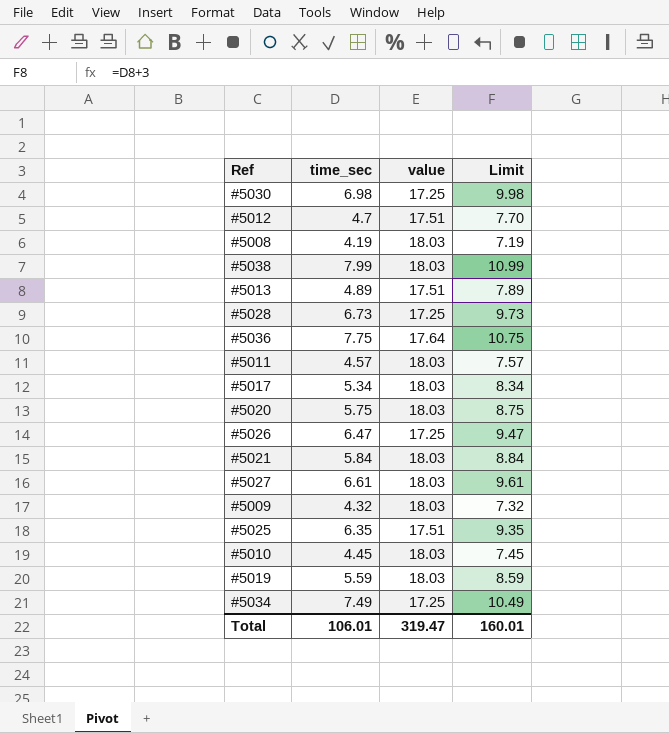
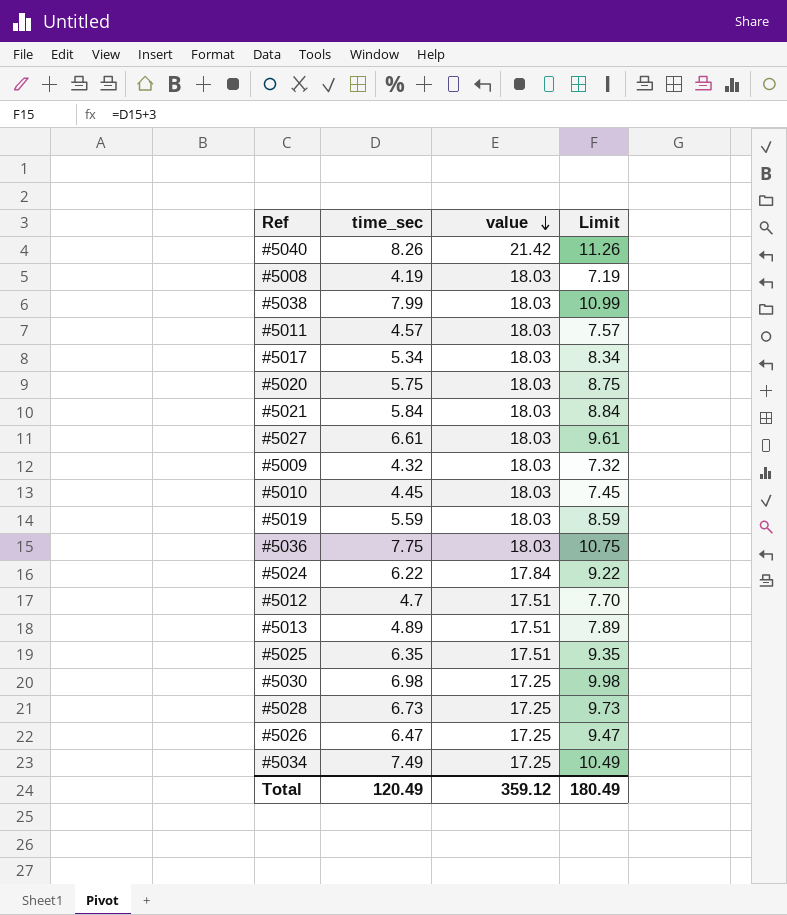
row order: none -> value descending
row #5040: none -> 8.26 | 21.42 | 11.26
#5036 | value: 17.64 -> 18.03
row #5024: none -> 6.22 | 17.84 | 9.22
Total | time_sec: 106.01 -> 120.49
Total | value: 319.47 -> 359.12
Total | Limit: 160.01 -> 180.49

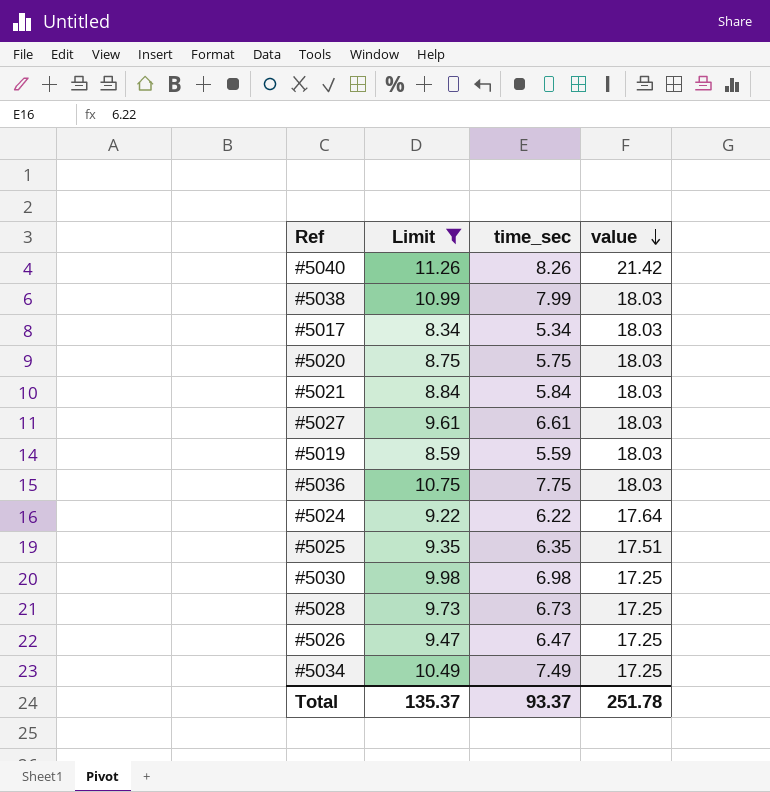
filter: none -> Limit >= 8.34
column Limit | position: 4 -> 2
#5024 | value: 17.84 -> 17.64
Total | Limit: 180.49 -> 135.37
Total | time_sec: 120.49 -> 93.37
Total | value: 359.12 -> 251.78

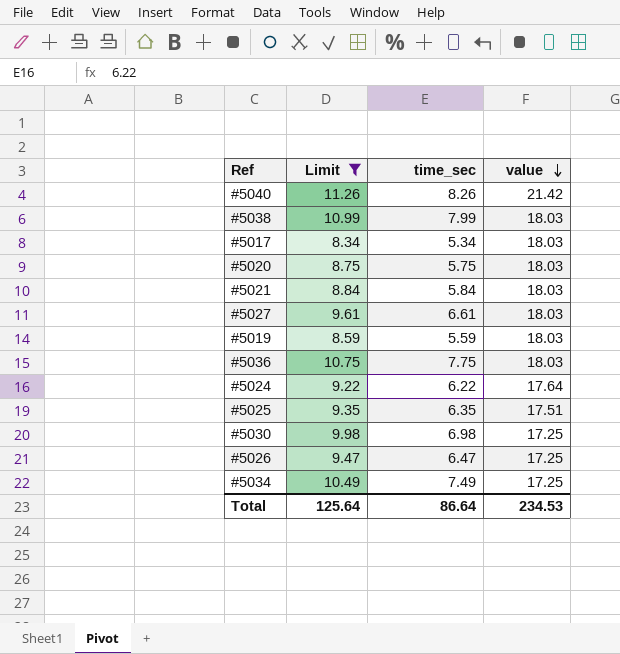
row #5028: 9.73 | 6.73 | 17.25 -> none
Total | Limit: 135.37 -> 125.64
Total | time_sec: 93.37 -> 86.64
Total | value: 251.78 -> 234.53

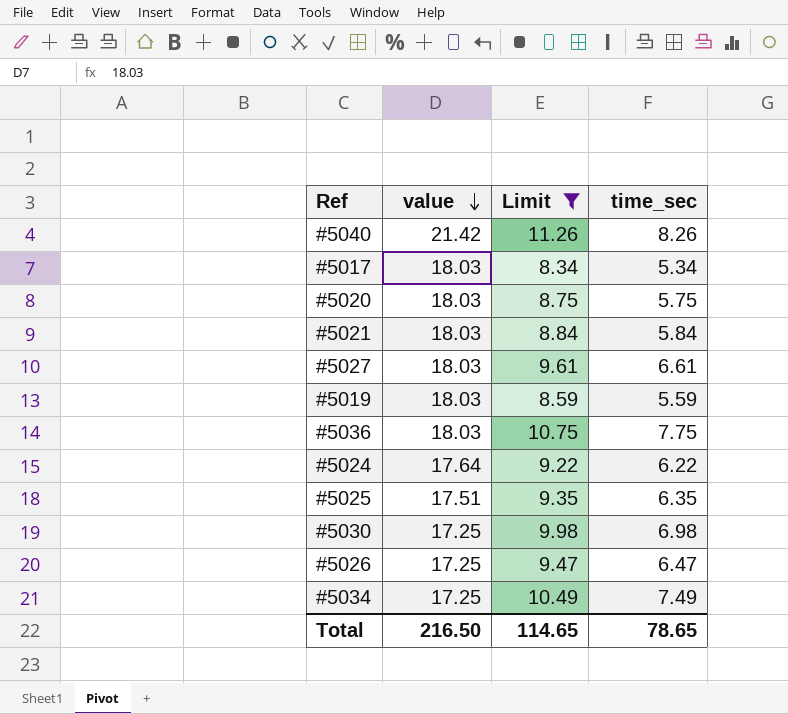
column value | position: 4 -> 2
row #5038: 10.99 | 7.99 | 18.03 -> none
Total | value: 234.53 -> 216.50
Total | Limit: 125.64 -> 114.65
Total | time_sec: 86.64 -> 78.65

